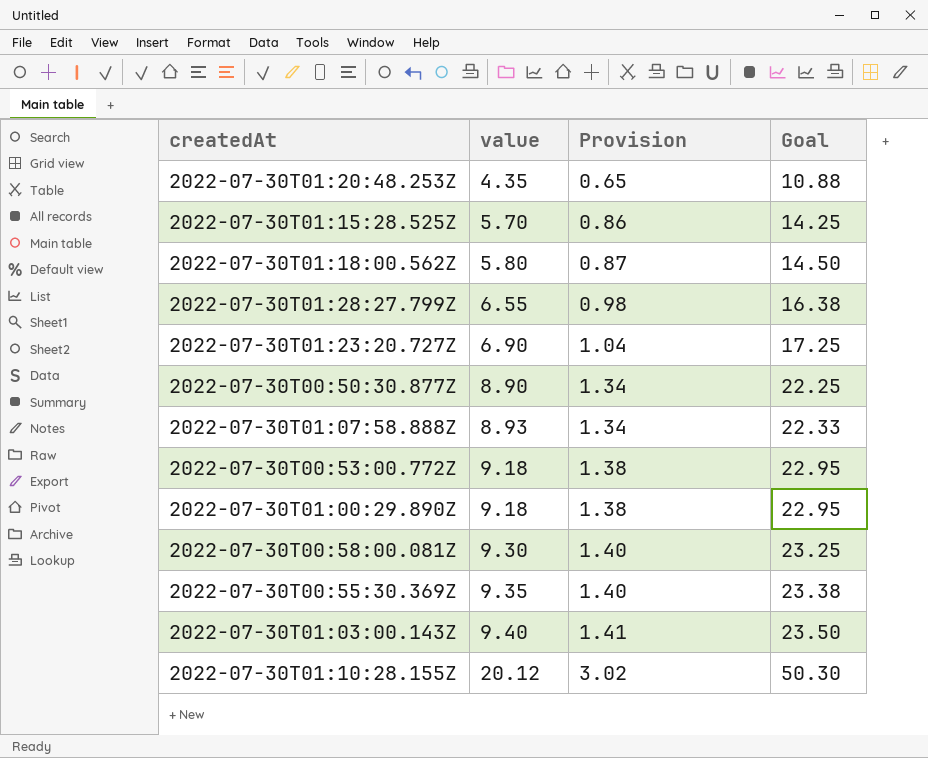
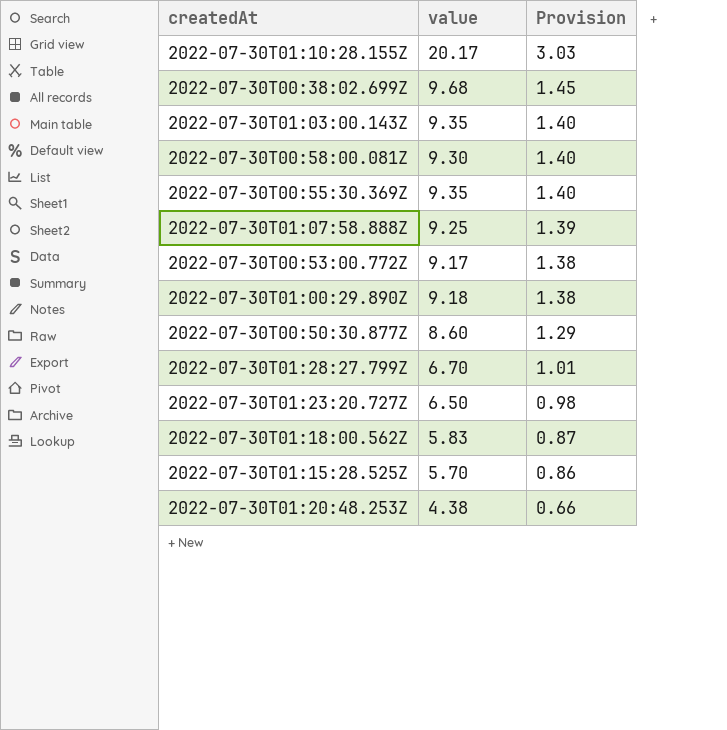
row order: value ascending -> Provision descending
column Goal | formula: [value] * 2.5 -> none
2022-07-30T01:10:28.155Z | value: 20.12 -> 20.17
2022-07-30T01:10:28.155Z | Provision: 3.02 -> 3.03
row 2022-07-30T00:38:02.699Z: none -> 9.68 | 1.45
2022-07-30T01:03:00.143Z | value: 9.40 -> 9.35
2022-07-30T01:03:00.143Z | Provision: 1.41 -> 1.40
2022-07-30T01:07:58.888Z | value: 8.93 -> 9.25
2022-07-30T01:07:58.888Z | Provision: 1.34 -> 1.39
2022-07-30T00:53:00.772Z | value: 9.18 -> 9.17
2022-07-30T00:50:30.877Z | value: 8.90 -> 8.60
2022-07-30T00:50:30.877Z | Provision: 1.34 -> 1.29
2022-07-30T01:28:27.799Z | value: 6.55 -> 6.70
2022-07-30T01:28:27.799Z | Provision: 0.98 -> 1.01
2022-07-30T01:23:20.727Z | value: 6.90 -> 6.50
2022-07-30T01:23:20.727Z | Provision: 1.04 -> 0.98
2022-07-30T01:18:00.562Z | value: 5.80 -> 5.83
2022-07-30T01:20:48.253Z | value: 4.35 -> 4.38
2022-07-30T01:20:48.253Z | Provision: 0.65 -> 0.66

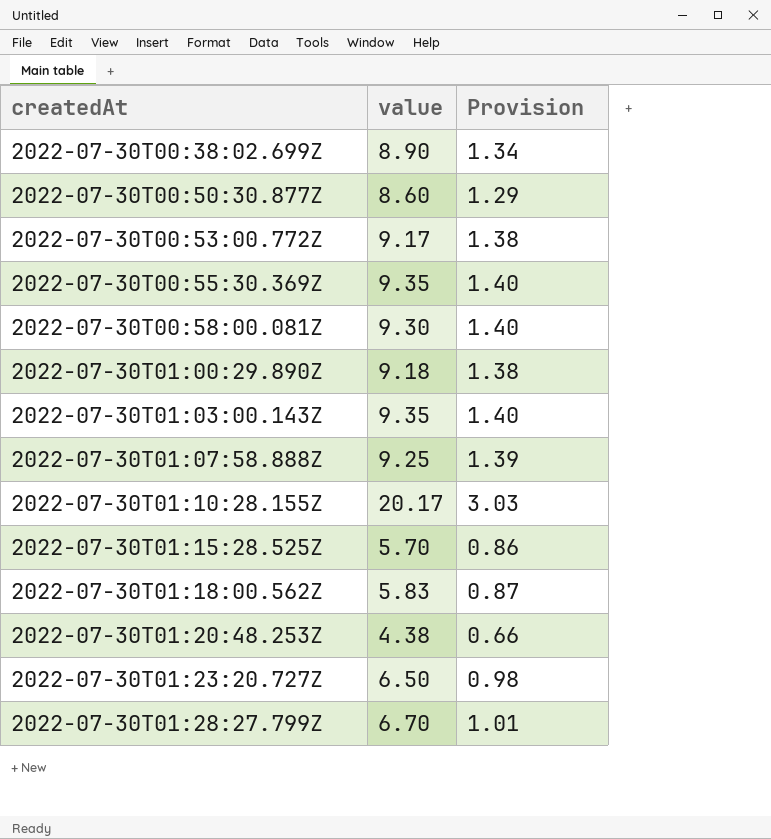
row order: Provision descending -> createdAt ascending
2022-07-30T00:38:02.699Z | value: 9.68 -> 8.90
2022-07-30T00:38:02.699Z | Provision: 1.45 -> 1.34

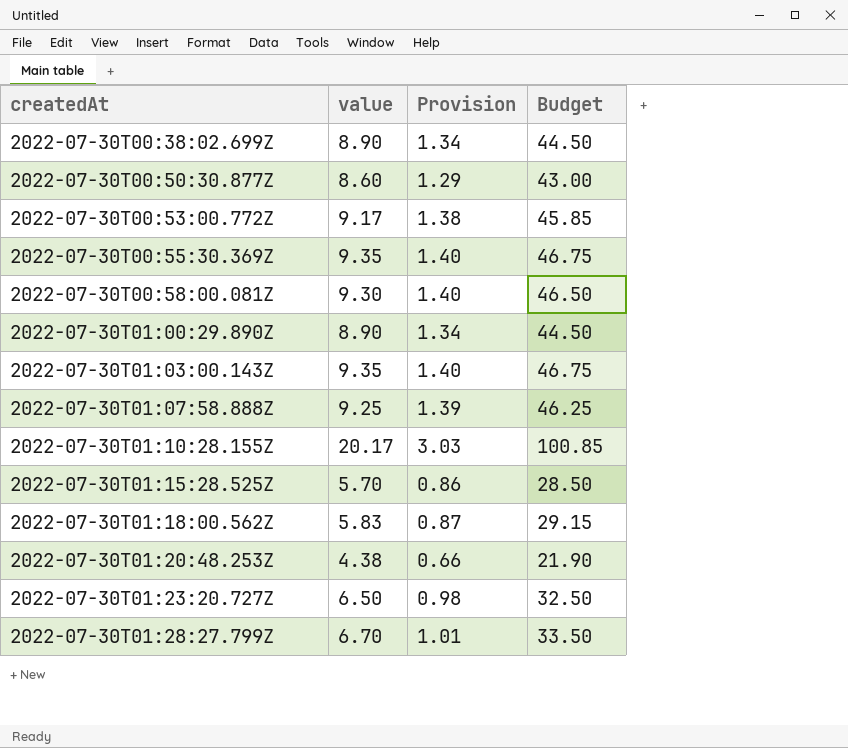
column Budget | formula: none -> [value] * 5
2022-07-30T01:00:29.890Z | value: 9.18 -> 8.90
2022-07-30T01:00:29.890Z | Provision: 1.38 -> 1.34

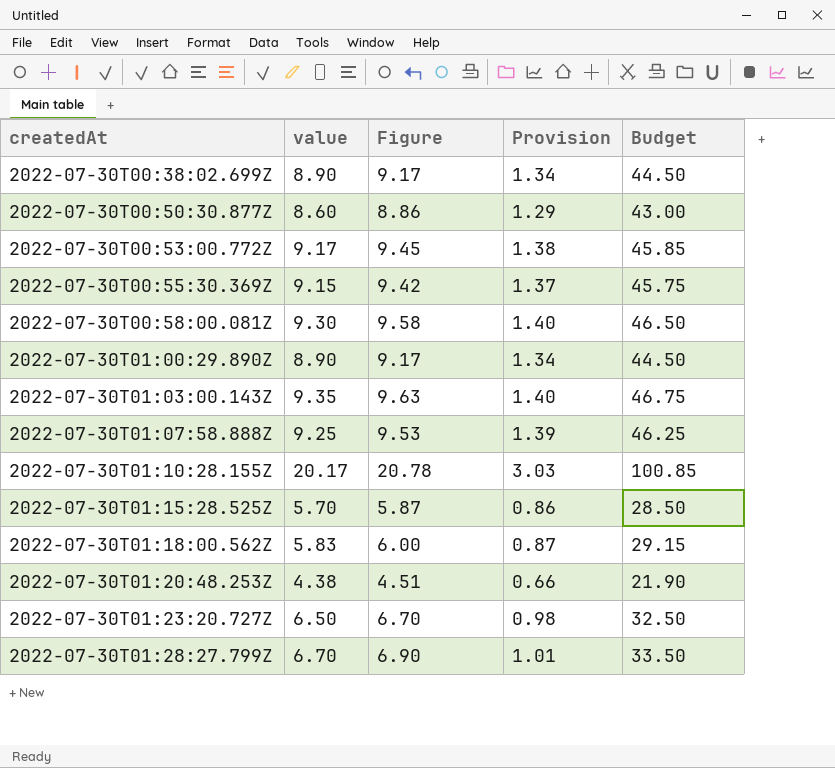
column Figure | formula: none -> [value] * 1.03
2022-07-30T00:55:30.369Z | value: 9.35 -> 9.15
2022-07-30T00:55:30.369Z | Provision: 1.40 -> 1.37
2022-07-30T00:55:30.369Z | Budget: 46.75 -> 45.75

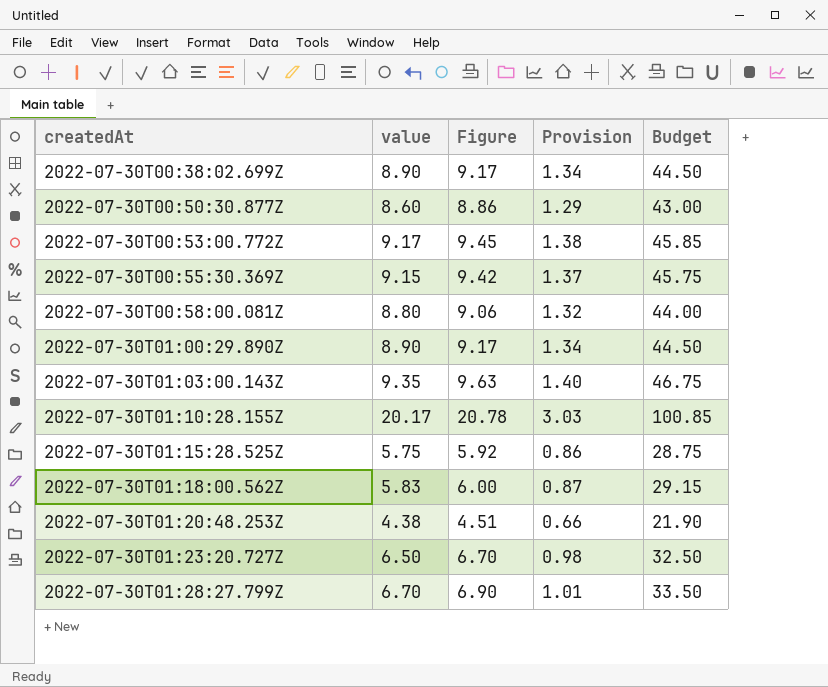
row 2022-07-30T01:07:58.888Z: 9.25 | 9.53 | 1.39 | 46.25 -> none
2022-07-30T00:58:00.081Z | value: 9.30 -> 8.80
2022-07-30T00:58:00.081Z | Figure: 9.58 -> 9.06
2022-07-30T00:58:00.081Z | Provision: 1.40 -> 1.32
2022-07-30T00:58:00.081Z | Budget: 46.50 -> 44.00
2022-07-30T01:15:28.525Z | value: 5.70 -> 5.75
2022-07-30T01:15:28.525Z | Figure: 5.87 -> 5.92
2022-07-30T01:15:28.525Z | Budget: 28.50 -> 28.75

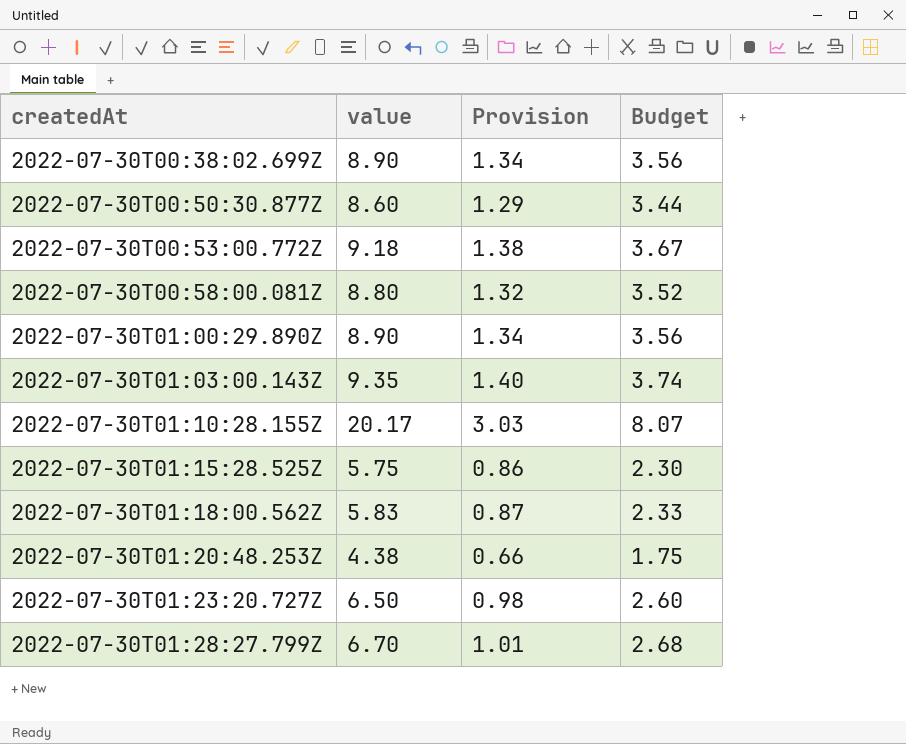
column Figure | formula: [value] * 1.03 -> none
column Budget | formula: [value] * 5 -> [value] * 0.4
row 2022-07-30T00:55:30.369Z: 9.15 | 9.42 | 1.37 | 45.75 -> none
2022-07-30T00:53:00.772Z | value: 9.17 -> 9.18

